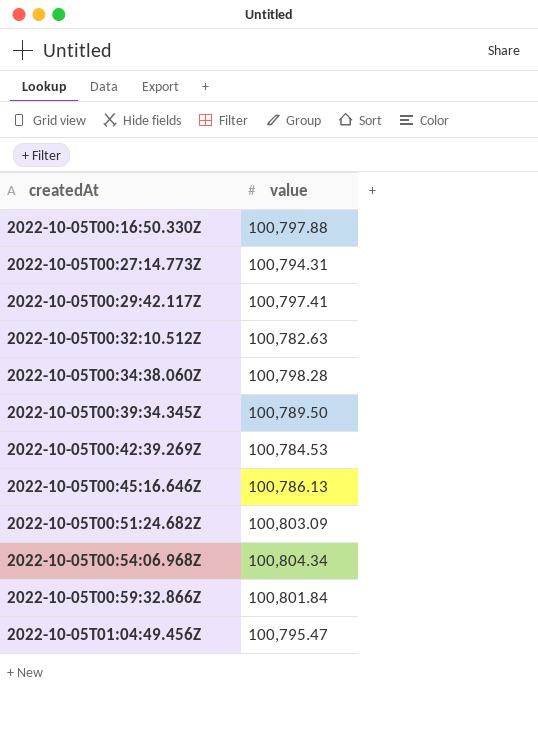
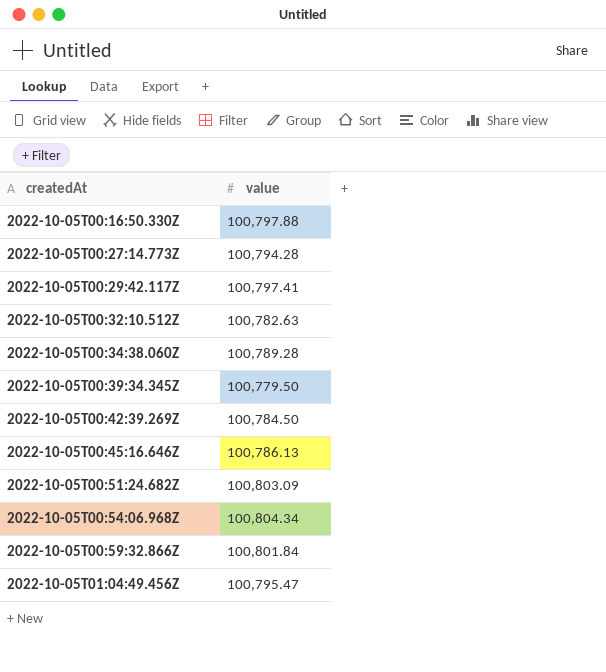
2022-10-05T00:27:14.773Z | value: 100,794.31 -> 100,794.28
2022-10-05T00:34:38.060Z | value: 100,798.28 -> 100,789.28
2022-10-05T00:39:34.345Z | value: 100,789.50 -> 100,779.50
2022-10-05T00:42:39.269Z | value: 100,784.53 -> 100,784.50

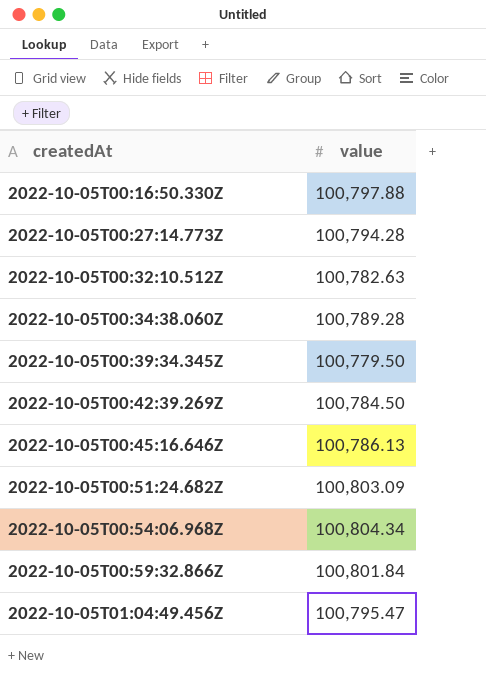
row 2022-10-05T00:29:42.117Z: 100,797.41 -> none

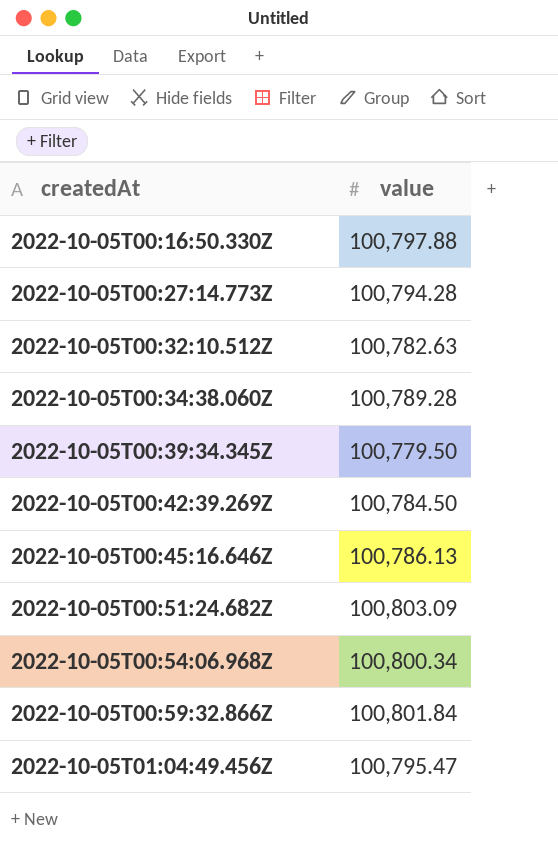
2022-10-05T00:54:06.968Z | value: 100,804.34 -> 100,800.34

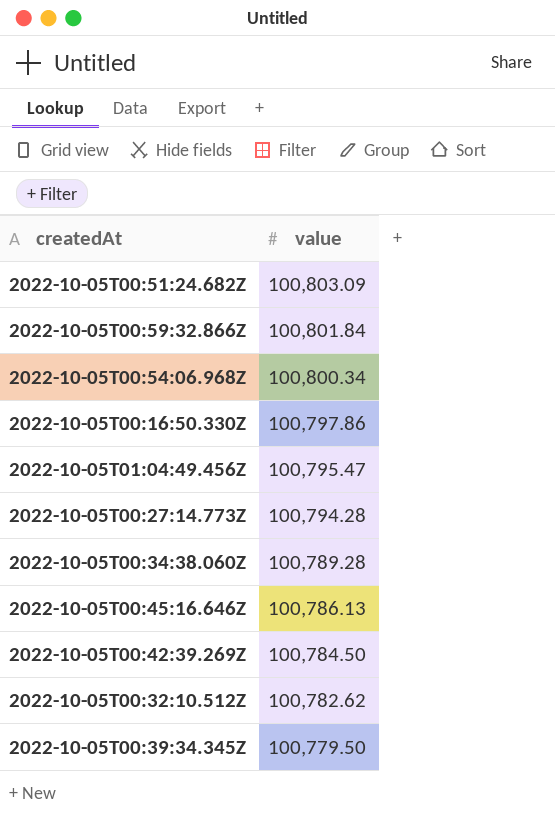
row order: createdAt ascending -> value descending
2022-10-05T00:16:50.330Z | value: 100,797.88 -> 100,797.86
2022-10-05T00:32:10.512Z | value: 100,782.63 -> 100,782.62

